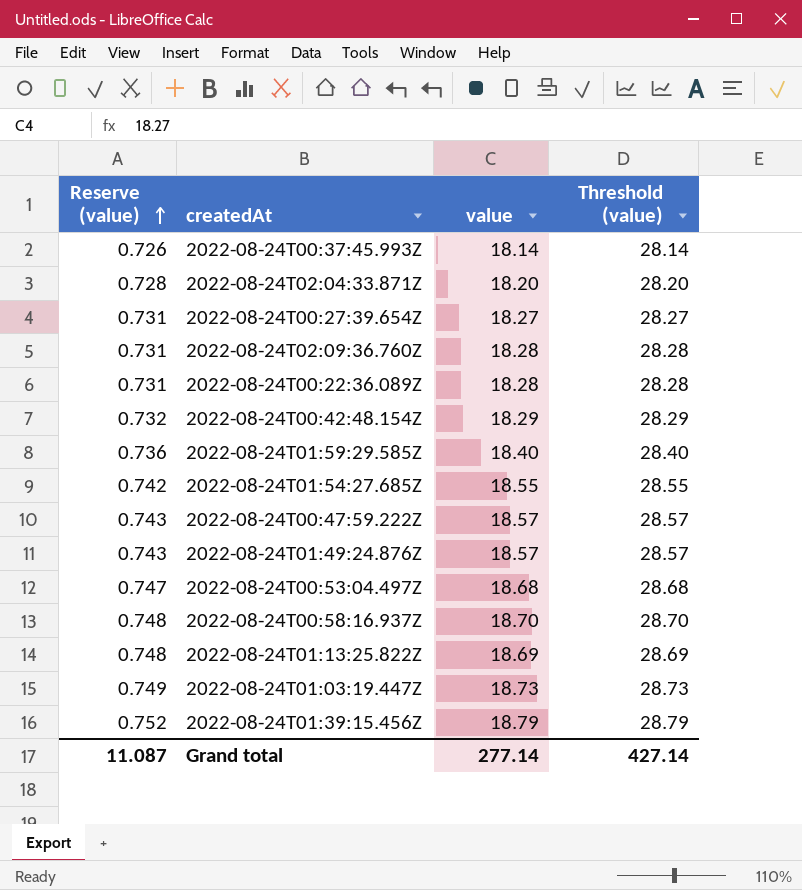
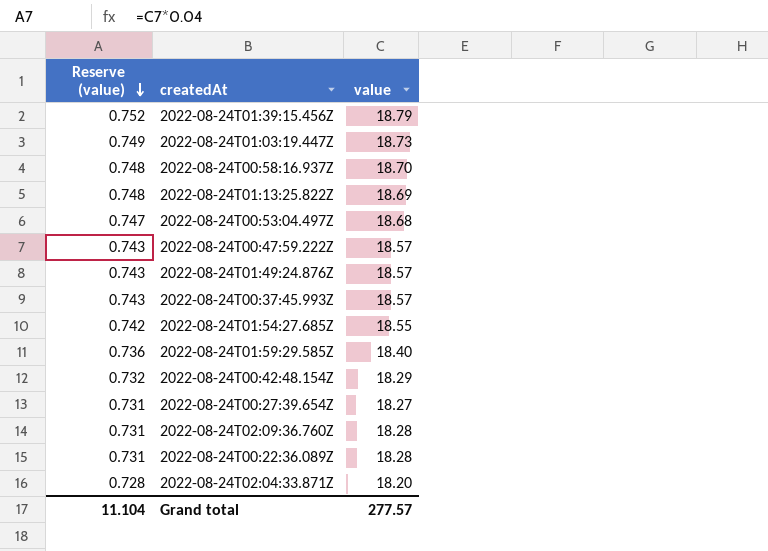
row order: Reserve (value) ascending -> Reserve (value) descending
column Threshold (value) | formula: [value] + 10 -> none
2022-08-24T00:37:45.993Z | Reserve (value): 0.726 -> 0.743
2022-08-24T00:37:45.993Z | value: 18.14 -> 18.57
Grand total | Reserve (value): 11.087 -> 11.104
Grand total | value: 277.14 -> 277.57

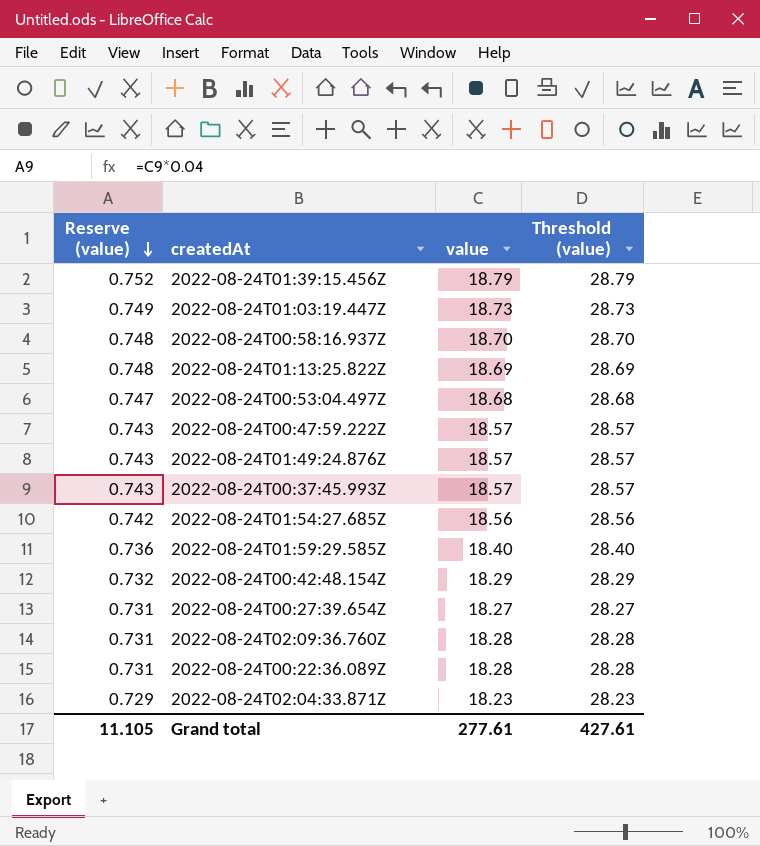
column Threshold (value) | formula: none -> [value] + 10
2022-08-24T01:54:27.685Z | value: 18.55 -> 18.56
2022-08-24T02:04:33.871Z | Reserve (value): 0.728 -> 0.729
2022-08-24T02:04:33.871Z | value: 18.20 -> 18.23
Grand total | Reserve (value): 11.104 -> 11.105
Grand total | value: 277.57 -> 277.61

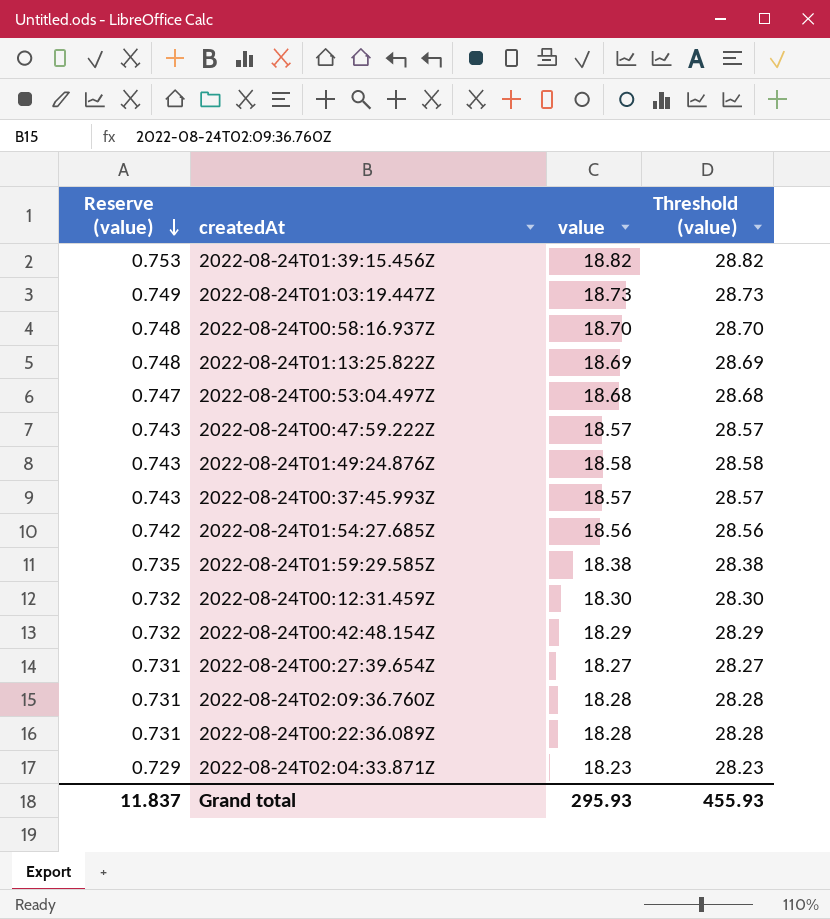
2022-08-24T01:39:15.456Z | Reserve (value): 0.752 -> 0.753
2022-08-24T01:39:15.456Z | value: 18.79 -> 18.82
2022-08-24T01:39:15.456Z | Threshold (value): 28.79 -> 28.82
2022-08-24T01:49:24.876Z | value: 18.57 -> 18.58
2022-08-24T01:49:24.876Z | Threshold (value): 28.57 -> 28.58
2022-08-24T01:59:29.585Z | Reserve (value): 0.736 -> 0.735
2022-08-24T01:59:29.585Z | value: 18.40 -> 18.38
2022-08-24T01:59:29.585Z | Threshold (value): 28.40 -> 28.38
row 2022-08-24T00:12:31.459Z: none -> 0.732 | 18.30 | 28.30
Grand total | Reserve (value): 11.105 -> 11.837
Grand total | value: 277.61 -> 295.93
Grand total | Threshold (value): 427.61 -> 455.93

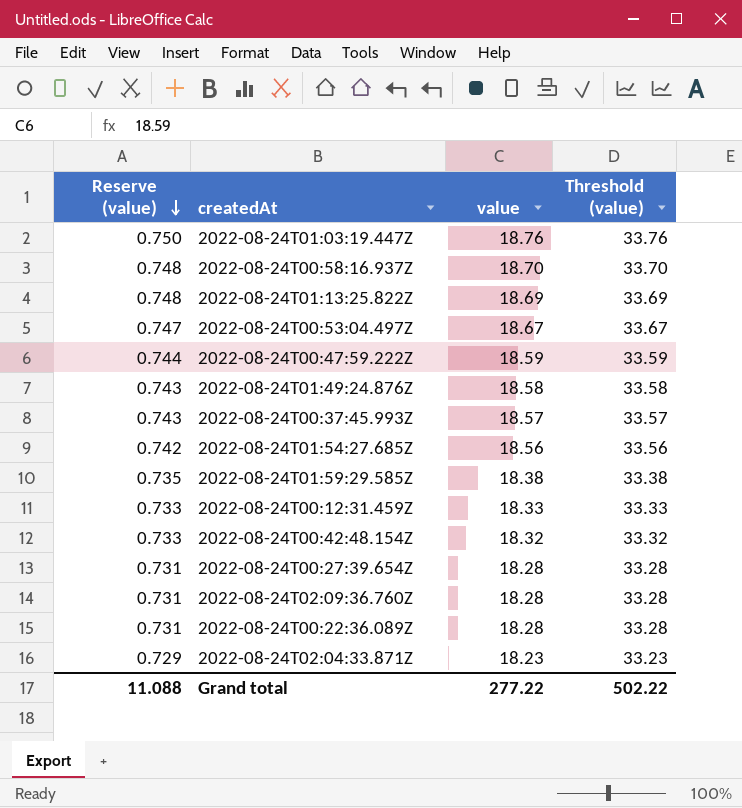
column Threshold (value) | formula: [value] + 10 -> [value] + 15
row 2022-08-24T01:39:15.456Z: 0.753 | 18.82 | 28.82 -> none
2022-08-24T01:03:19.447Z | Reserve (value): 0.749 -> 0.750
2022-08-24T01:03:19.447Z | value: 18.73 -> 18.76
2022-08-24T00:53:04.497Z | value: 18.68 -> 18.67
2022-08-24T00:47:59.222Z | Reserve (value): 0.743 -> 0.744
2022-08-24T00:47:59.222Z | value: 18.57 -> 18.59
2022-08-24T00:12:31.459Z | Reserve (value): 0.732 -> 0.733
2022-08-24T00:12:31.459Z | value: 18.30 -> 18.33
2022-08-24T00:42:48.154Z | Reserve (value): 0.732 -> 0.733
2022-08-24T00:42:48.154Z | value: 18.29 -> 18.32
2022-08-24T00:27:39.654Z | value: 18.27 -> 18.28
Grand total | Reserve (value): 11.837 -> 11.088
Grand total | value: 295.93 -> 277.22
Grand total | Threshold (value): 455.93 -> 502.22

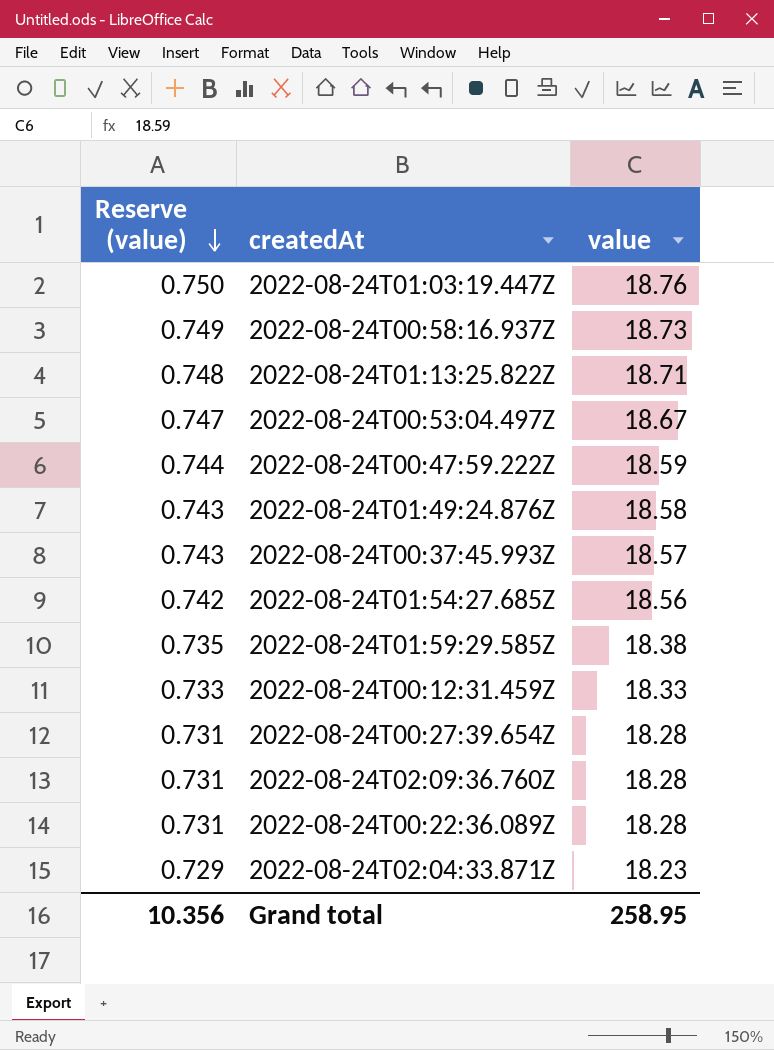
column Threshold (value) | formula: [value] + 15 -> none
row 2022-08-24T00:42:48.154Z: 0.733 | 18.32 | 33.32 -> none
2022-08-24T00:58:16.937Z | Reserve (value): 0.748 -> 0.749
2022-08-24T00:58:16.937Z | value: 18.70 -> 18.73
2022-08-24T01:13:25.822Z | value: 18.69 -> 18.71
Grand total | Reserve (value): 11.088 -> 10.356
Grand total | value: 277.22 -> 258.95

